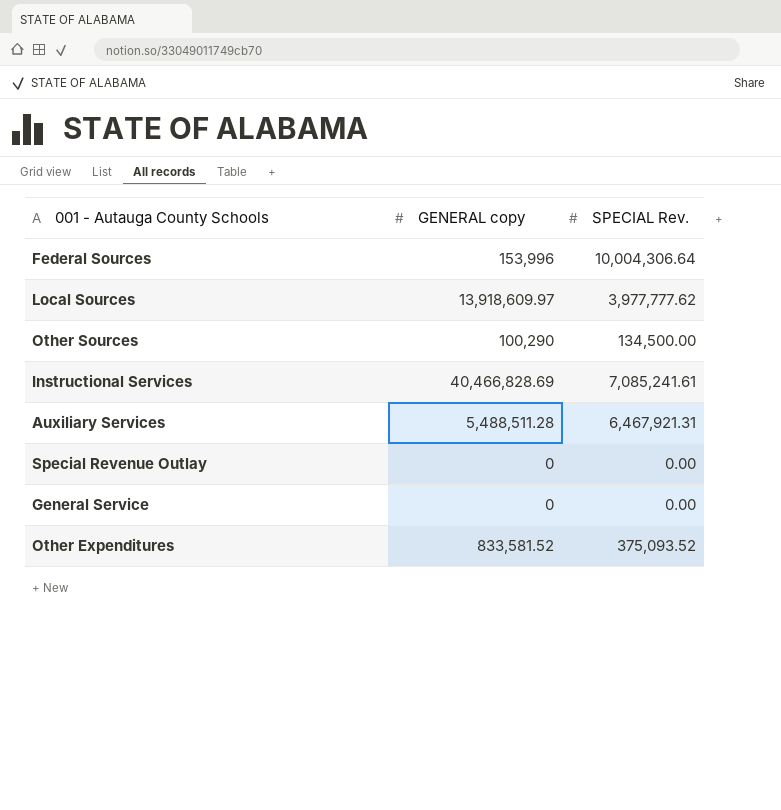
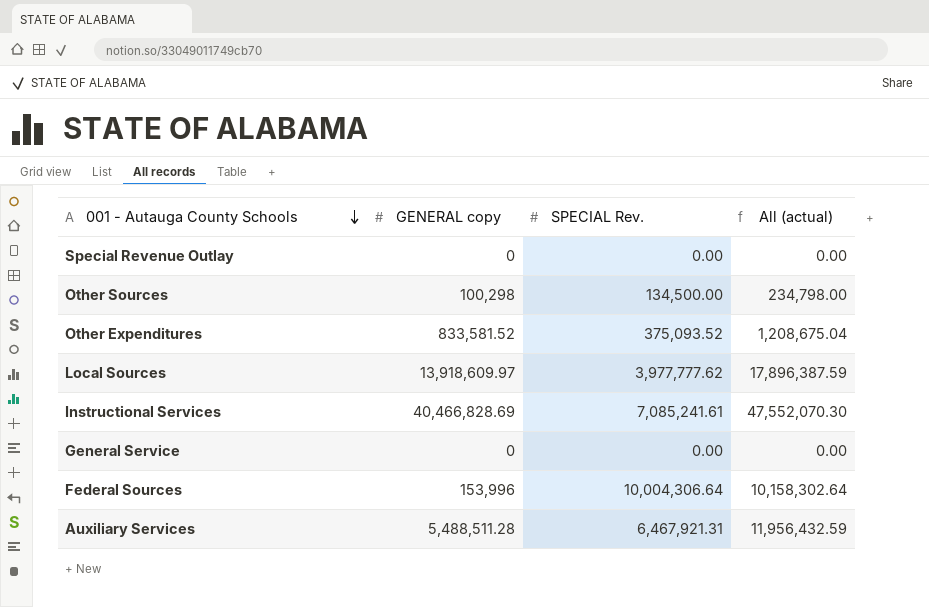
row order: none -> 001 - Autauga County Schools descending
column All (actual) | formula: none -> [GENERAL copy] + [SPECIAL Rev.]
Other Sources | GENERAL copy: 100,290 -> 100,298

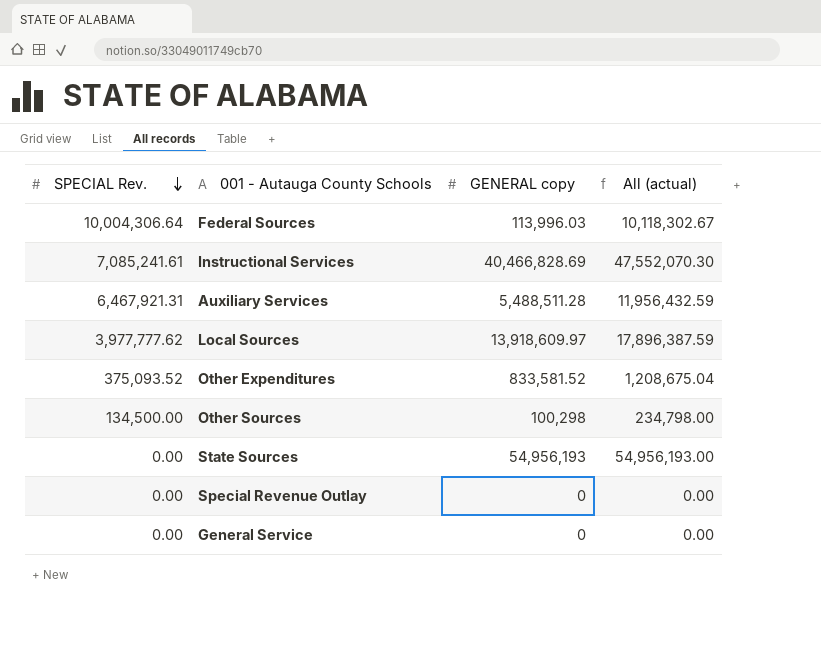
row order: 001 - Autauga County Schools descending -> SPECIAL Rev. descending
column SPECIAL Rev. | position: 3 -> 1
Federal Sources | GENERAL copy: 153,996 -> 113,996.03
Federal Sources | All (actual): 10,158,302.64 -> 10,118,302.67
row State Sources: none -> 0.00 | 54,956,193 | 54,956,193.00

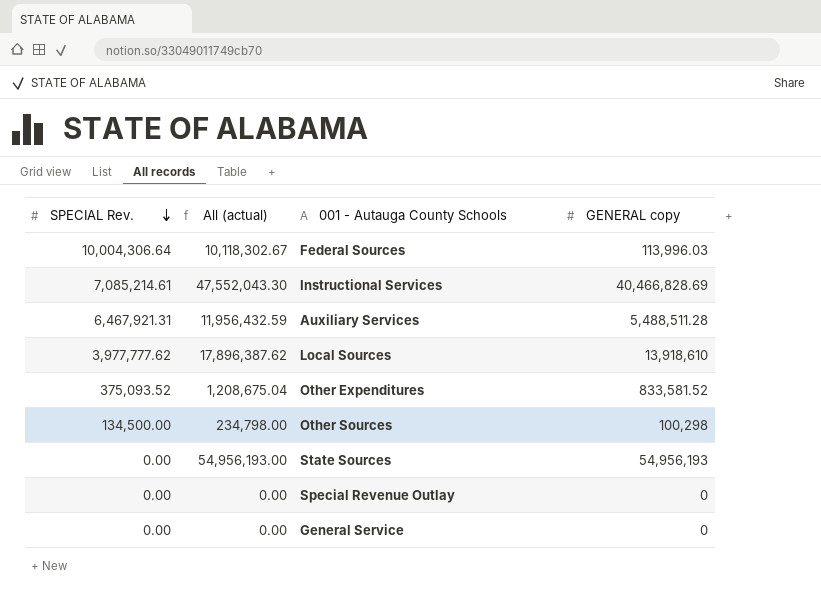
column All (actual) | position: 4 -> 2
Instructional Services | SPECIAL Rev.: 7,085,241.61 -> 7,085,214.61
Instructional Services | All (actual): 47,552,070.30 -> 47,552,043.30
Local Sources | All (actual): 17,896,387.59 -> 17,896,387.62
Local Sources | GENERAL copy: 13,918,609.97 -> 13,918,610

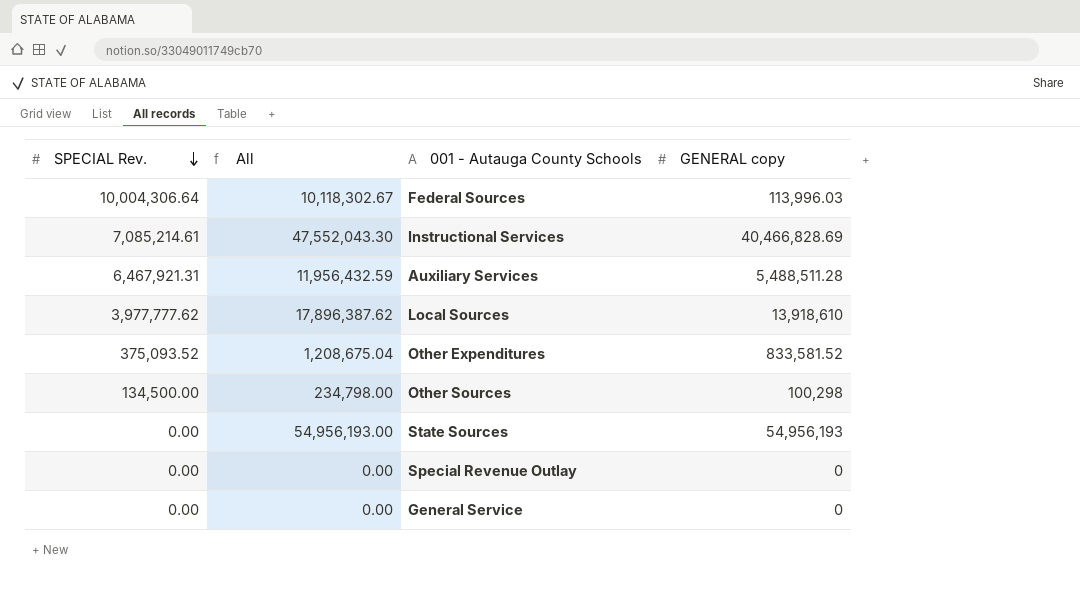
column name: All (actual) -> All

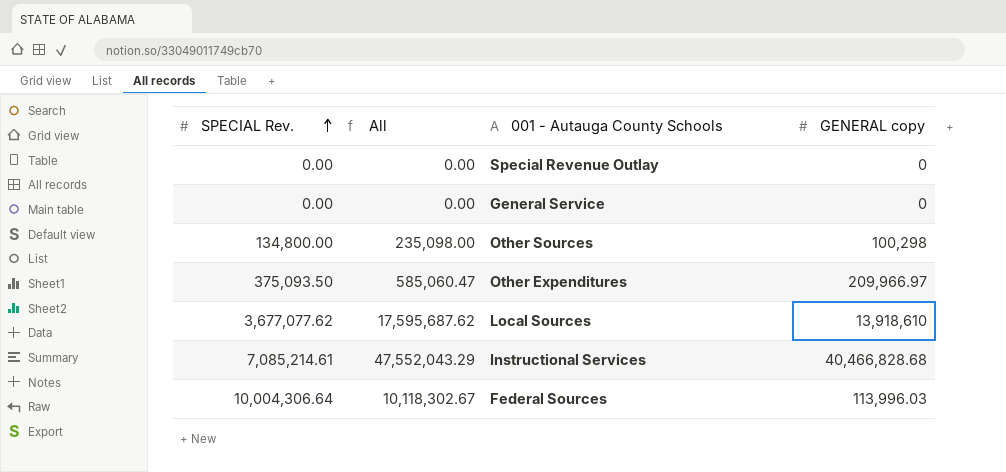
row order: SPECIAL Rev. descending -> SPECIAL Rev. ascending
row Auxiliary Services: 6,467,921.31 | 11,956,432.59 | 5,488,511.28 -> none
row State Sources: 0.00 | 54,956,193.00 | 54,956,193 -> none
Other Sources | SPECIAL Rev.: 134,500.00 -> 134,800.00
Other Sources | All: 234,798.00 -> 235,098.00
Other Expenditures | SPECIAL Rev.: 375,093.52 -> 375,093.50
Other Expenditures | All: 1,208,675.04 -> 585,060.47
Other Expenditures | GENERAL copy: 833,581.52 -> 209,966.97
Local Sources | SPECIAL Rev.: 3,977,777.62 -> 3,677,077.62
Local Sources | All: 17,896,387.62 -> 17,595,687.62
Instructional Services | All: 47,552,043.30 -> 47,552,043.29
Instructional Services | GENERAL copy: 40,466,828.69 -> 40,466,828.68

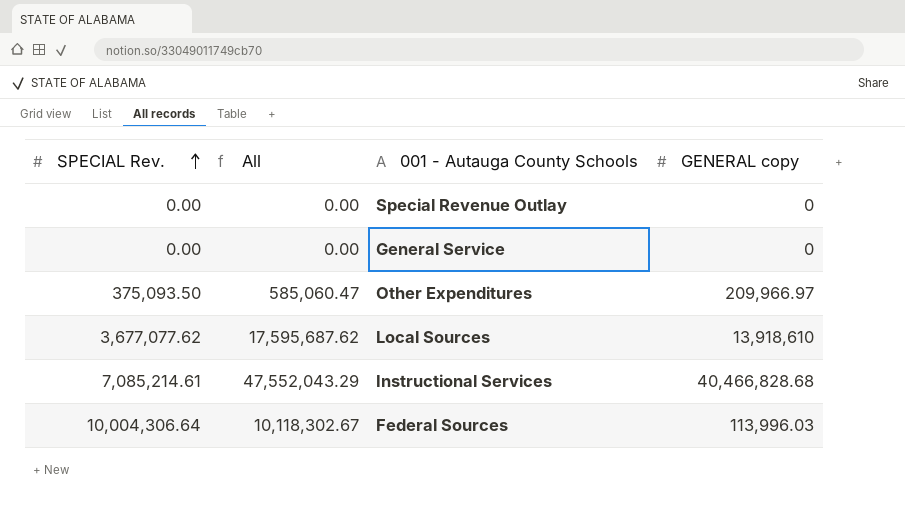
row Other Sources: 134,800.00 | 235,098.00 | 100,298 -> none

